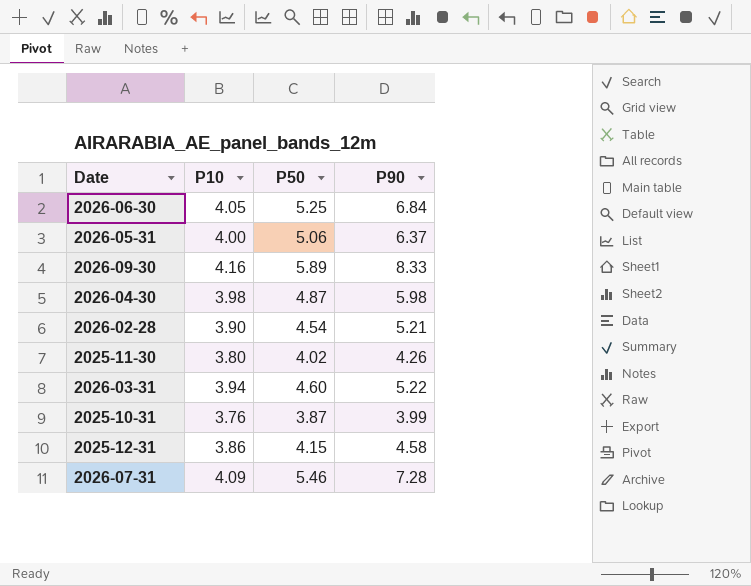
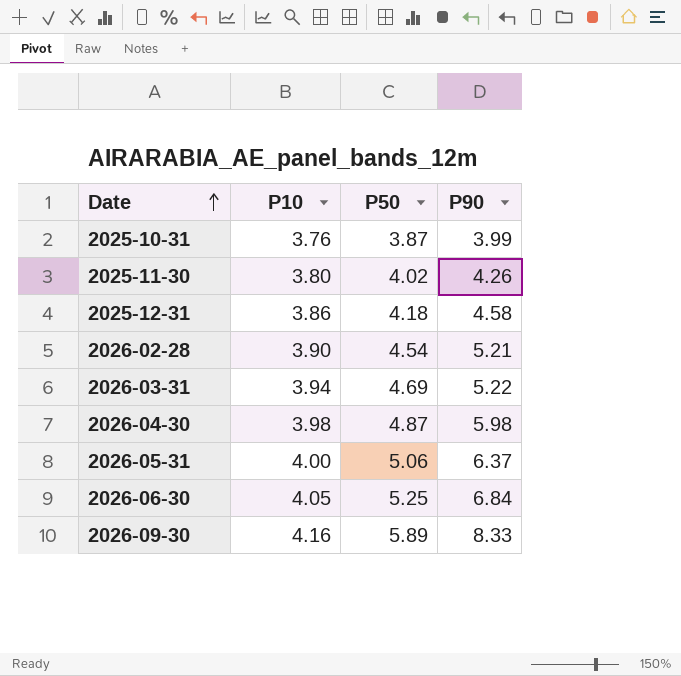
row order: none -> Date ascending
row 2026-07-31: 4.09 | 5.46 | 7.28 -> none
2025-12-31 | P50: 4.15 -> 4.18
2026-03-31 | P50: 4.60 -> 4.69

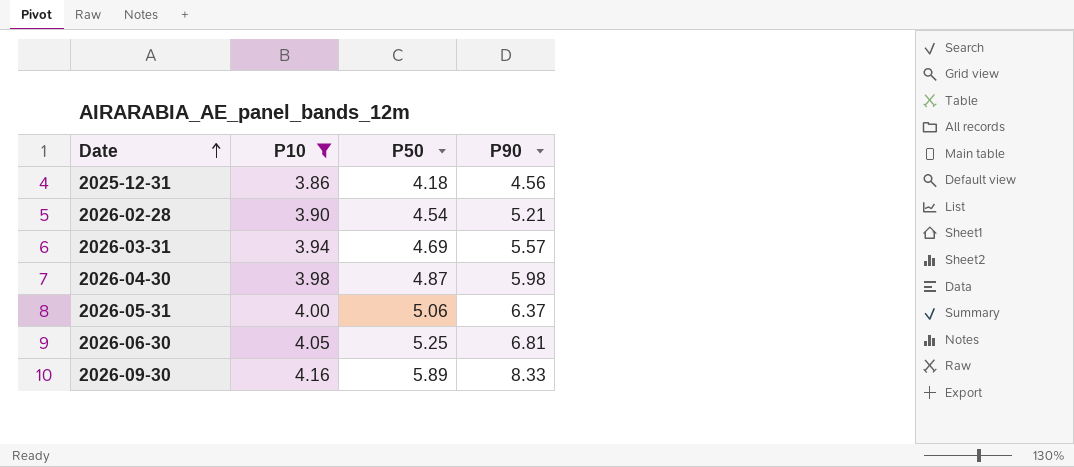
filter: none -> P10 >= 3.86
2025-12-31 | P90: 4.58 -> 4.56
2026-03-31 | P90: 5.22 -> 5.57
2026-06-30 | P90: 6.84 -> 6.81

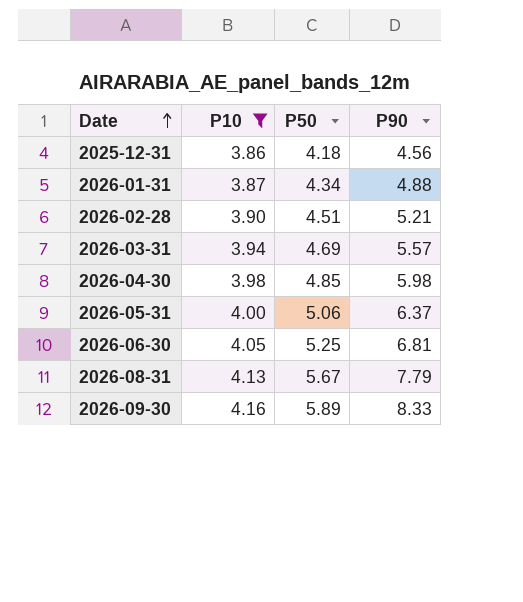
row 2026-01-31: none -> 3.87 | 4.34 | 4.88
2026-02-28 | P50: 4.54 -> 4.51
2026-04-30 | P50: 4.87 -> 4.85
row 2026-08-31: none -> 4.13 | 5.67 | 7.79

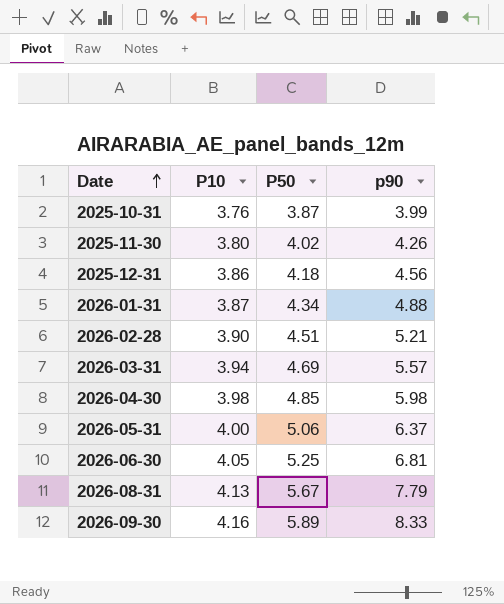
filter: P10 >= 3.86 -> none
column name: P90 -> p90

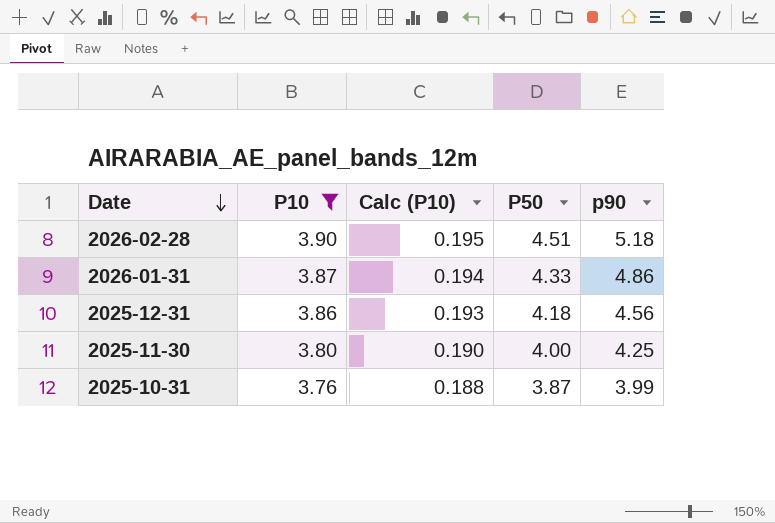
filter: none -> P10 <= 3.90
row order: Date ascending -> Date descending
column Calc (P10) | formula: none -> [P10] * 0.05
2026-02-28 | p90: 5.21 -> 5.18
2026-01-31 | P50: 4.34 -> 4.33
2026-01-31 | p90: 4.88 -> 4.86
2025-11-30 | P50: 4.02 -> 4.00
2025-11-30 | p90: 4.26 -> 4.25

